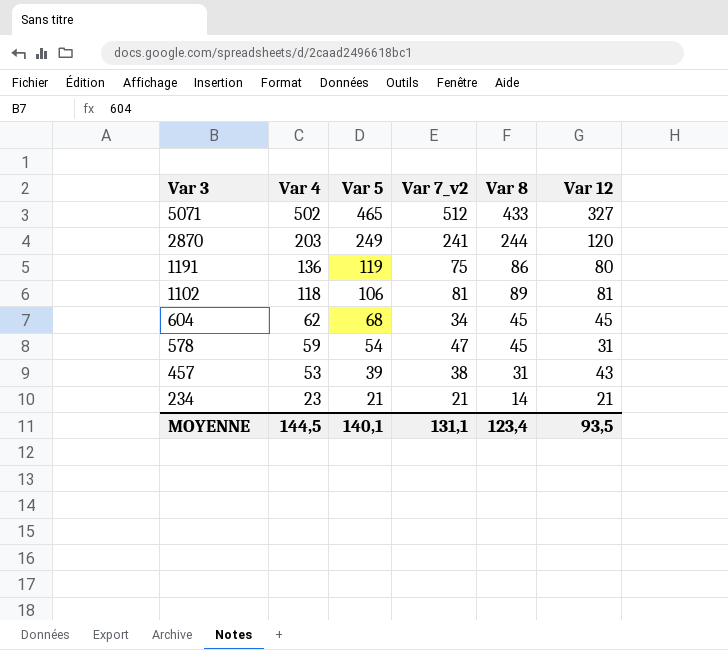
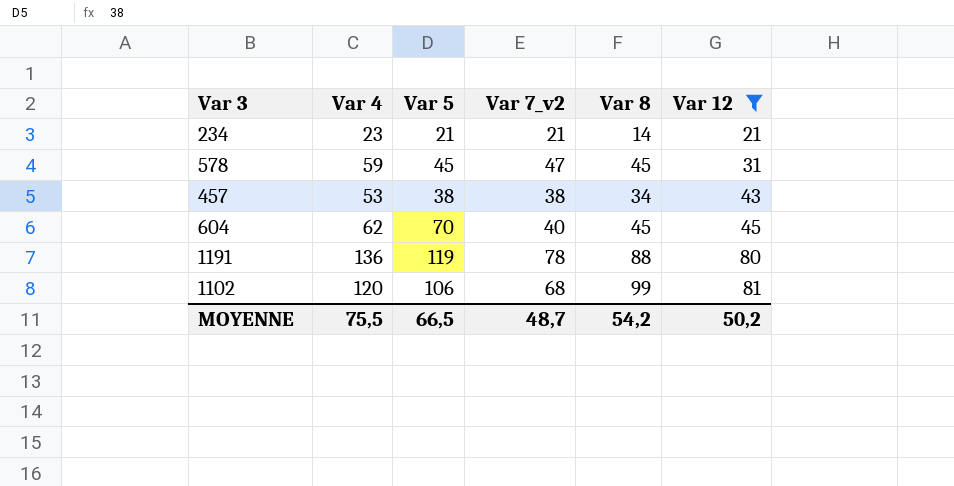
filter: none -> Var 12 <= 81
row order: Var 3 descending -> Var 12 ascending
578 | Var 5: 54 -> 45
457 | Var 5: 39 -> 38
457 | Var 8: 31 -> 34
604 | Var 5: 68 -> 70
604 | Var 7_v2: 34 -> 40
1191 | Var 7_v2: 75 -> 78
1191 | Var 8: 86 -> 88
1102 | Var 4: 118 -> 120
1102 | Var 7_v2: 81 -> 68
1102 | Var 8: 89 -> 99
MOYENNE | Var 4: 144,5 -> 75,5
MOYENNE | Var 5: 140,1 -> 66,5
MOYENNE | Var 7_v2: 131,1 -> 48,7
MOYENNE | Var 8: 123,4 -> 54,2
MOYENNE | Var 12: 93,5 -> 50,2

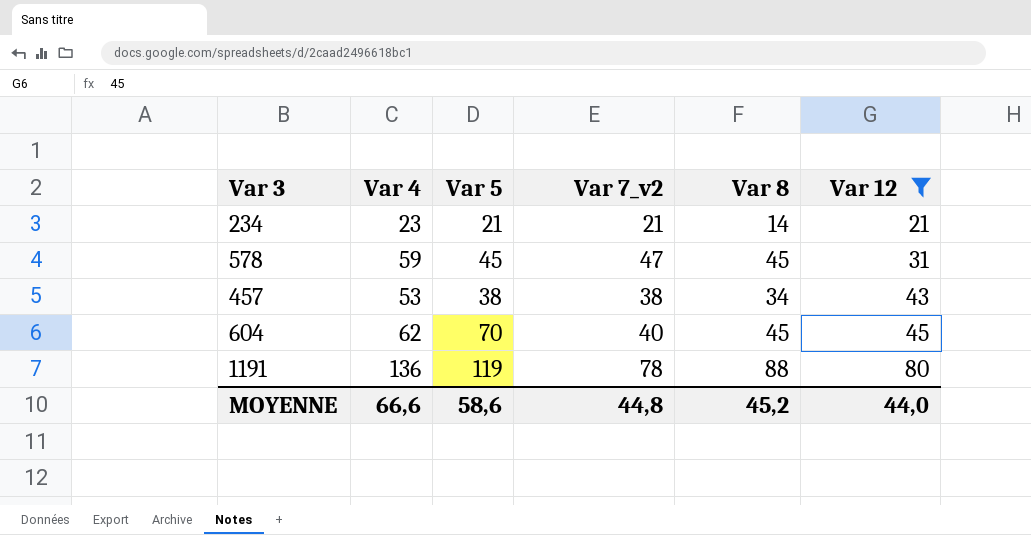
row 1102: 120 | 106 | 68 | 99 | 81 -> none
MOYENNE | Var 4: 75,5 -> 66,6
MOYENNE | Var 5: 66,5 -> 58,6
MOYENNE | Var 7_v2: 48,7 -> 44,8
MOYENNE | Var 8: 54,2 -> 45,2
MOYENNE | Var 12: 50,2 -> 44,0

